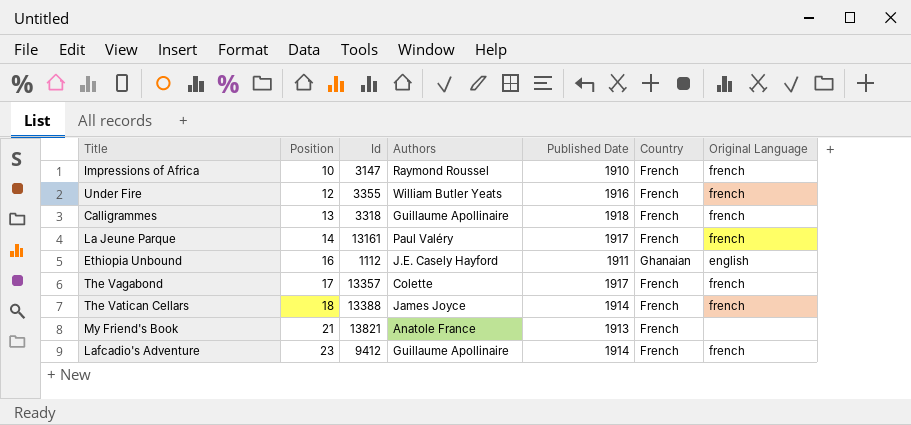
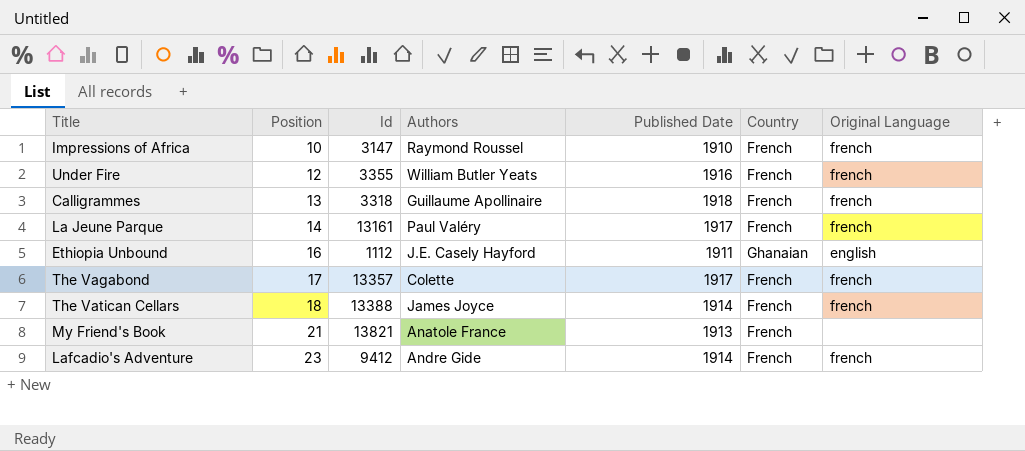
Lafcadio's Adventure | Authors: Guillaume Apollinaire -> Andre Gide

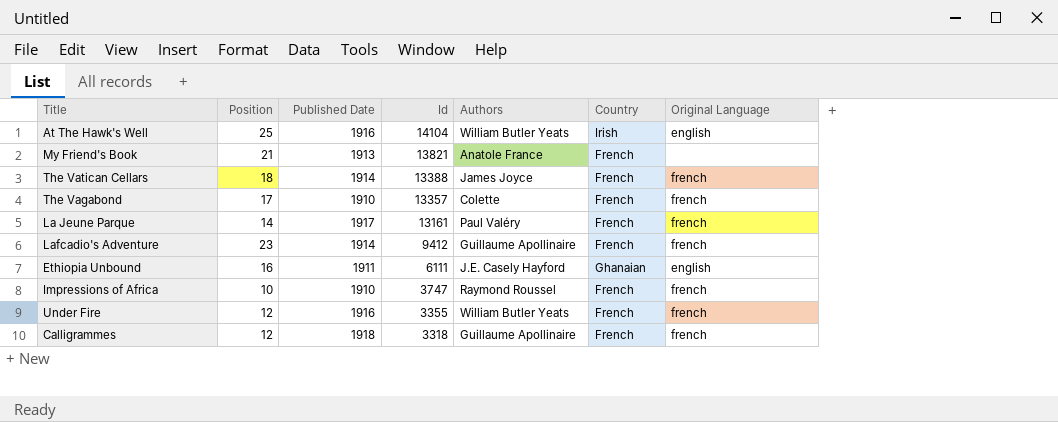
row order: Position ascending -> Id descending
column Published Date | position: 5 -> 3
row At The Hawk's Well: none -> 25 | 1916 | 14104 | William Butler Yeats | Irish | english
The Vagabond | Published Date: 1917 -> 1910
Lafcadio's Adventure | Authors: Andre Gide -> Guillaume Apollinaire
Ethiopia Unbound | Id: 1112 -> 6111
Impressions of Africa | Id: 3147 -> 3747
Calligrammes | Position: 13 -> 12

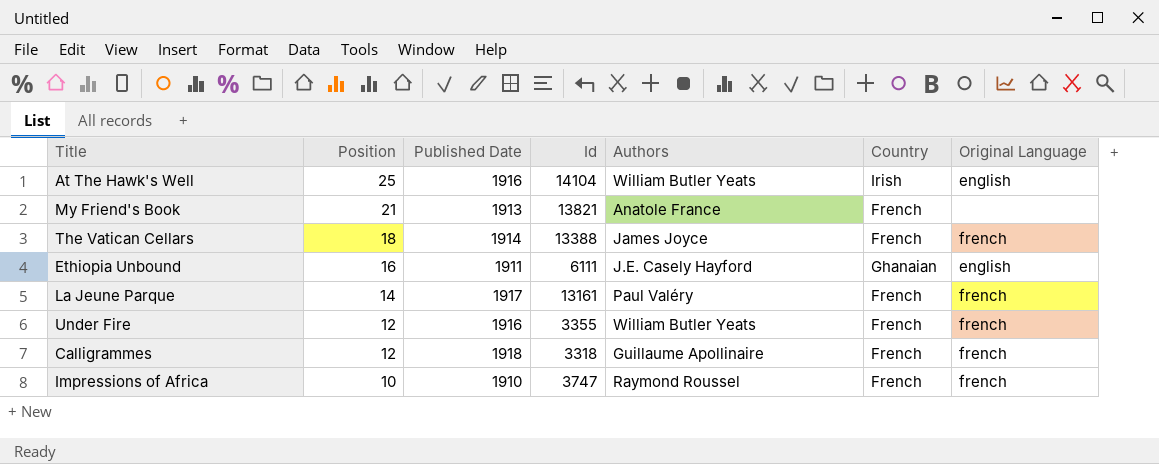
row order: Id descending -> Position descending
row The Vagabond: 17 | 1910 | 13357 | Colette | French | french -> none
row Lafcadio's Adventure: 23 | 1914 | 9412 | Guillaume Apollinaire | French | french -> none

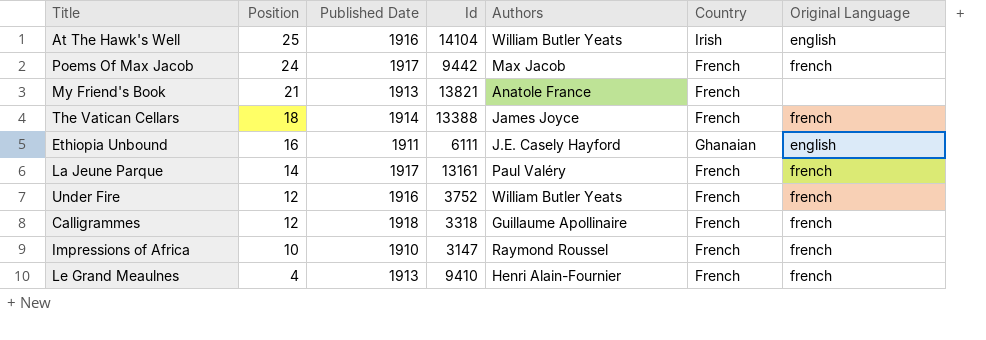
row Poems Of Max Jacob: none -> 24 | 1917 | 9442 | Max Jacob | French | french
Under Fire | Id: 3355 -> 3752
Impressions of Africa | Id: 3747 -> 3147
row Le Grand Meaulnes: none -> 4 | 1913 | 9410 | Henri Alain-Fournier | French | french

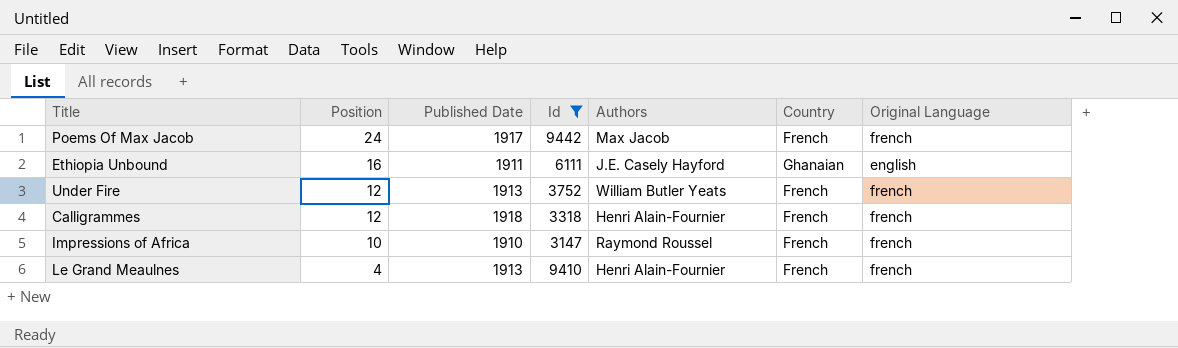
filter: none -> Id <= 9442
Under Fire | Published Date: 1916 -> 1913
Calligrammes | Authors: Guillaume Apollinaire -> Henri Alain-Fournier

